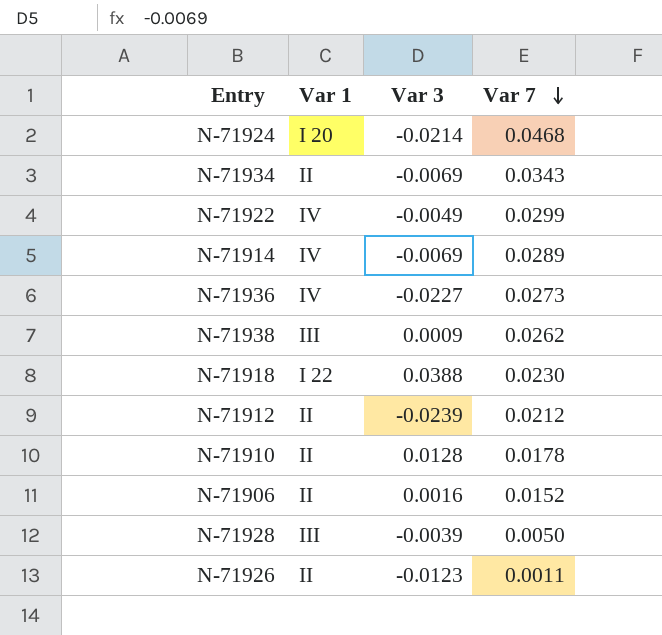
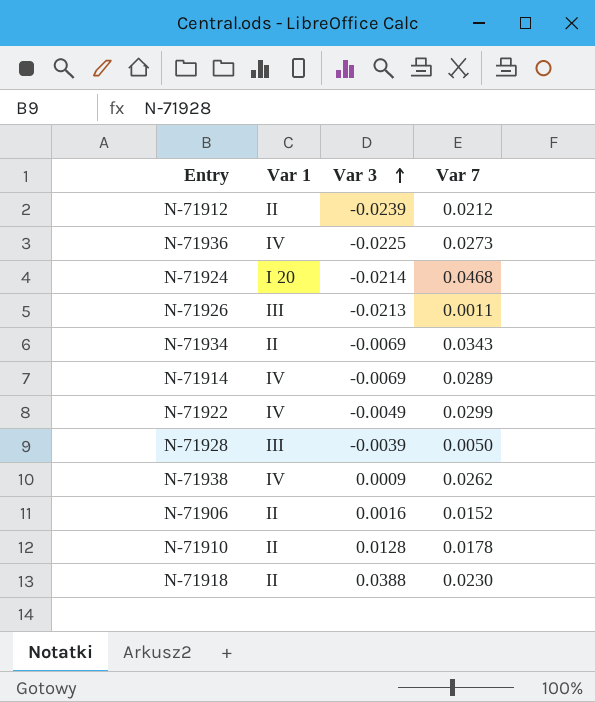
row order: Var 7 descending -> Var 3 ascending
N-71936 | Var 3: -0.0227 -> -0.0225
N-71926 | Var 1: II -> III
N-71926 | Var 3: -0.0123 -> -0.0213
N-71938 | Var 1: III -> IV
N-71918 | Var 1: I 22 -> II

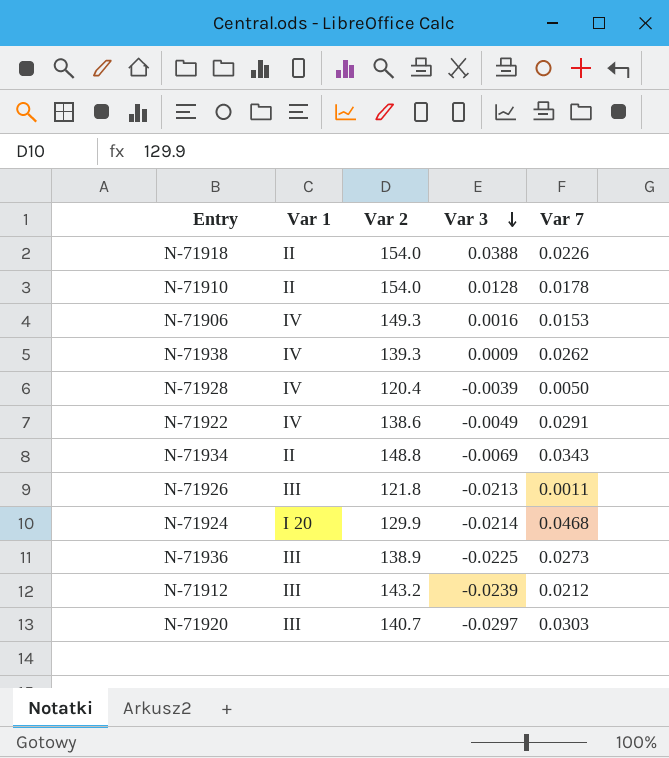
row order: Var 3 ascending -> Var 3 descending
column Var 2 | position: none -> 3
row N-71914: IV | -0.0069 | 0.0289 -> none
N-71918 | Var 7: 0.0230 -> 0.0226
N-71906 | Var 1: II -> IV
N-71906 | Var 7: 0.0152 -> 0.0153
N-71928 | Var 1: III -> IV
N-71922 | Var 7: 0.0299 -> 0.0291
N-71936 | Var 1: IV -> III
N-71912 | Var 1: II -> III
row N-71920: none -> III | 140.7 | -0.0297 | 0.0303

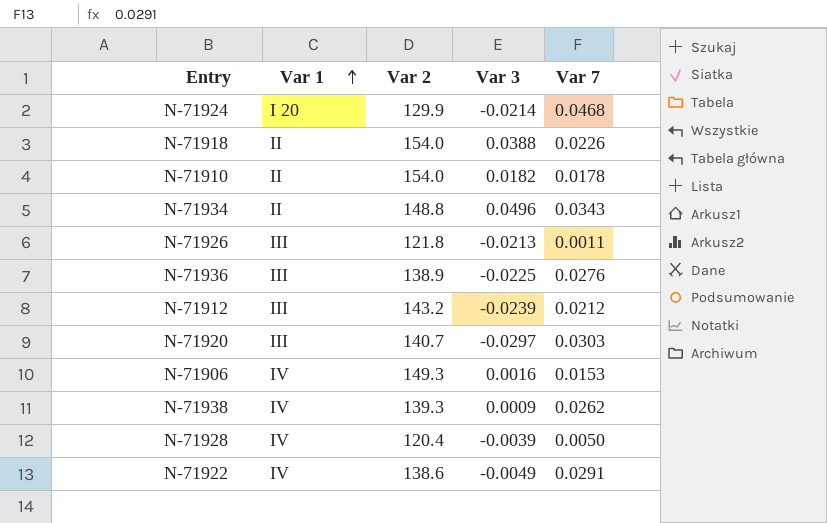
row order: Var 3 descending -> Var 1 ascending
N-71910 | Var 3: 0.0128 -> 0.0182
N-71934 | Var 3: -0.0069 -> 0.0496
N-71936 | Var 7: 0.0273 -> 0.0276

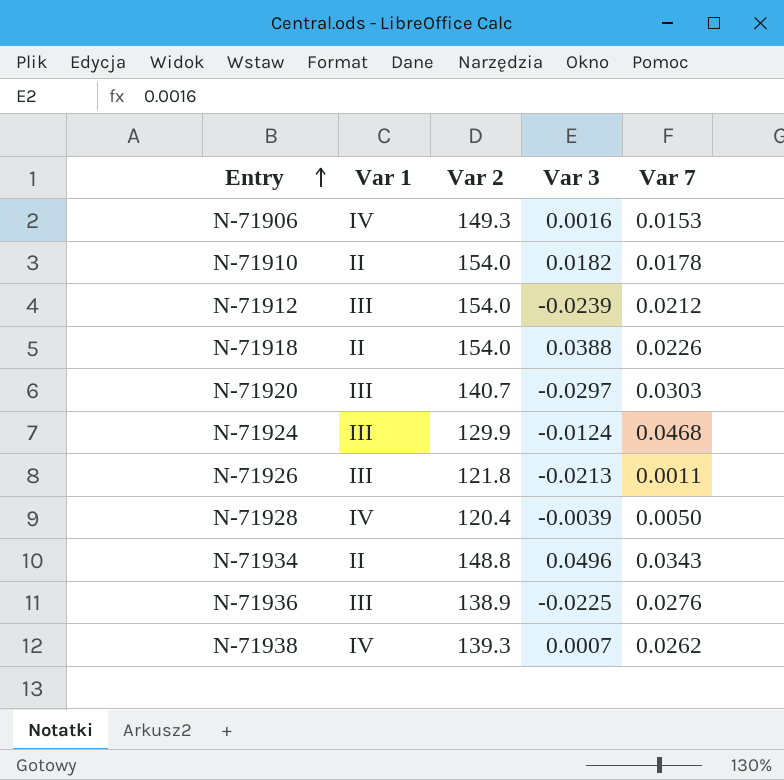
row order: Var 1 ascending -> Entry ascending
row N-71922: IV | 138.6 | -0.0049 | 0.0291 -> none
N-71912 | Var 2: 143.2 -> 154.0
N-71924 | Var 1: I 20 -> III
N-71924 | Var 3: -0.0214 -> -0.0124
N-71938 | Var 3: 0.0009 -> 0.0007

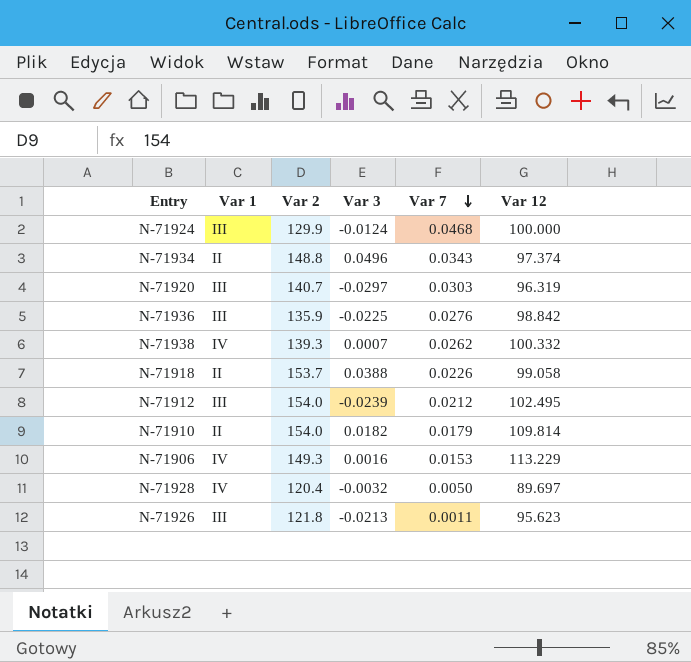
row order: Entry ascending -> Var 7 descending
column Var 12 | position: none -> 6
N-71936 | Var 2: 138.9 -> 135.9
N-71918 | Var 2: 154.0 -> 153.7
N-71910 | Var 7: 0.0178 -> 0.0179
N-71928 | Var 3: -0.0039 -> -0.0032

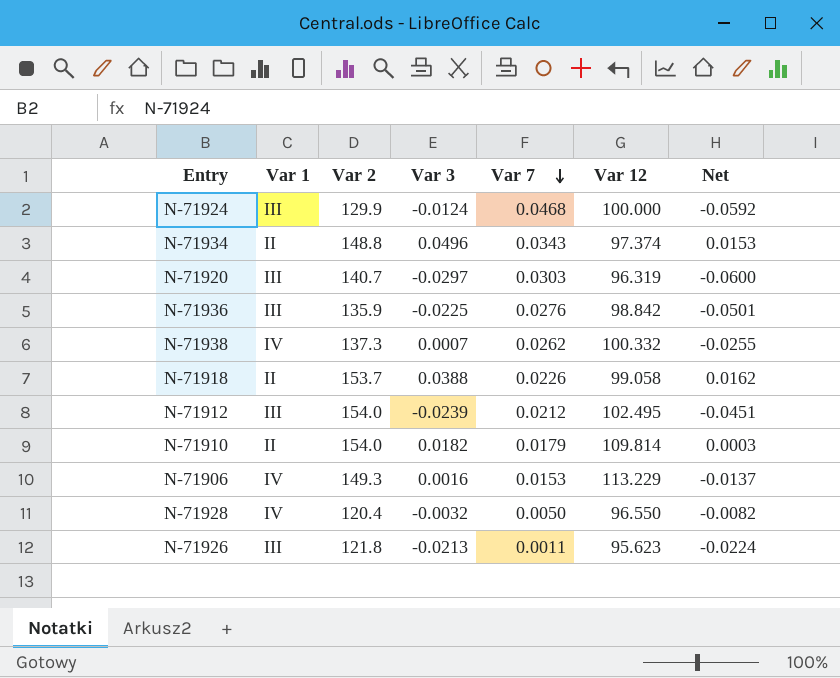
column Net | formula: none -> [Var 3] - [Var 7]
N-71938 | Var 2: 139.3 -> 137.3
N-71928 | Var 12: 89.697 -> 96.550

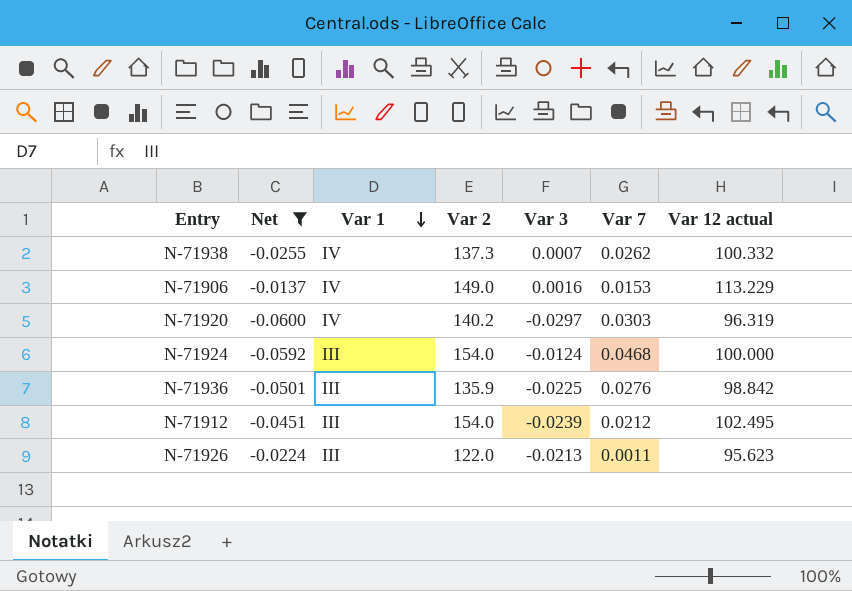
filter: none -> Net <= -0.0137
row order: Var 7 descending -> Var 1 descending
column Net | position: 7 -> 2
column name: Var 12 -> Var 12 actual
N-71906 | Var 2: 149.3 -> 149.0
N-71920 | Var 1: III -> IV
N-71920 | Var 2: 140.7 -> 140.2
N-71924 | Var 2: 129.9 -> 154.0
N-71926 | Var 2: 121.8 -> 122.0

